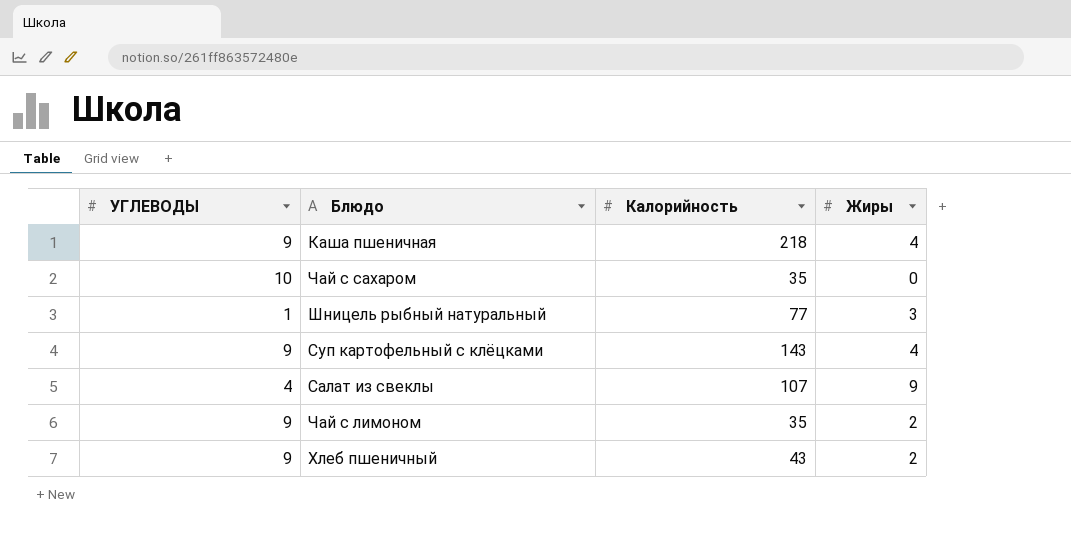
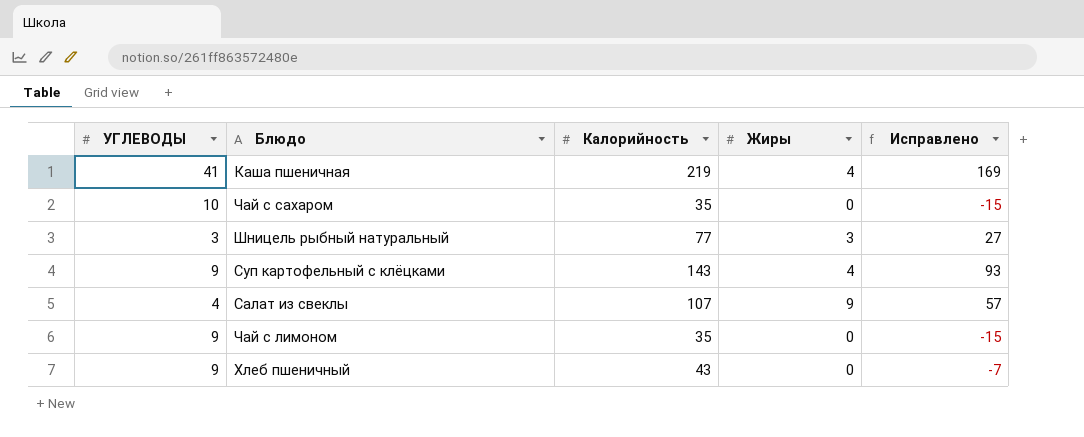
column Исправлено | formula: none -> [Калорийность] - 50
Каша пшеничная | УГЛЕВОДЫ: 9 -> 41
Каша пшеничная | Калорийность: 218 -> 219
Шницель рыбный натуральный | УГЛЕВОДЫ: 1 -> 3
Чай с лимоном | Жиры: 2 -> 0
Хлеб пшеничный | Жиры: 2 -> 0

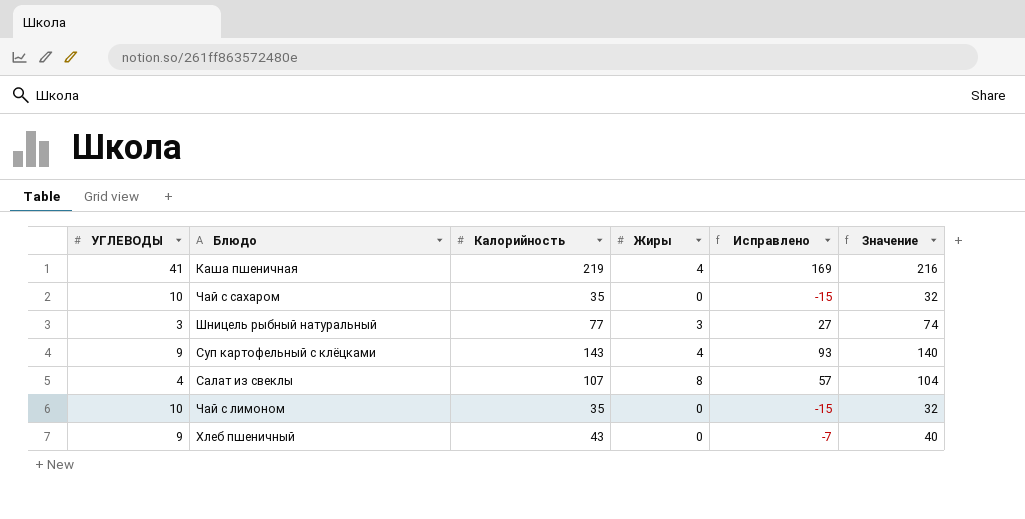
column Значение | formula: none -> [Калорийность] - 3
Салат из свеклы | Жиры: 9 -> 8
Чай с лимоном | УГЛЕВОДЫ: 9 -> 10

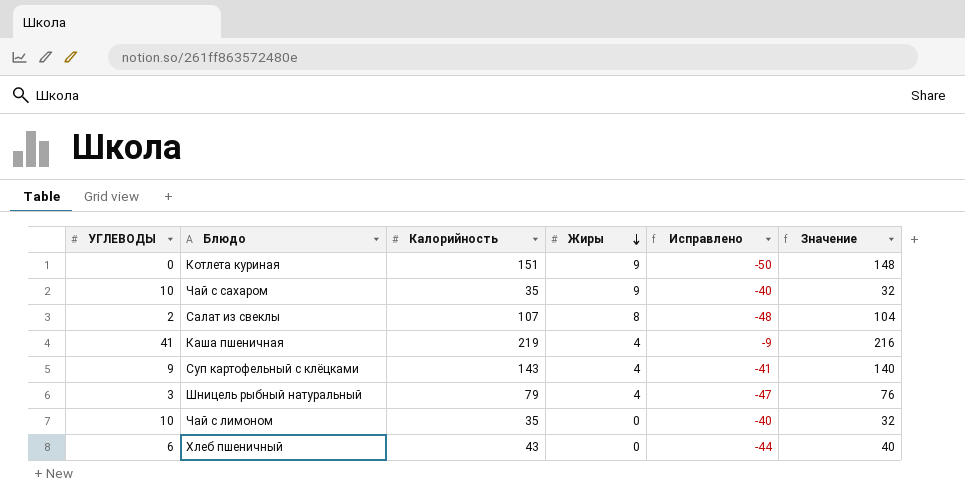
row order: none -> Жиры descending
column Исправлено | formula: [Калорийность] - 50 -> [УГЛЕВОДЫ] - 50
row Котлета куриная: none -> 0 | 151 | 9 | -50 | 148
Чай с сахаром | Жиры: 0 -> 9
Салат из свеклы | УГЛЕВОДЫ: 4 -> 2
Шницель рыбный натуральный | Калорийность: 77 -> 79
Шницель рыбный натуральный | Жиры: 3 -> 4
Шницель рыбный натуральный | Значение: 74 -> 76
Хлеб пшеничный | УГЛЕВОДЫ: 9 -> 6

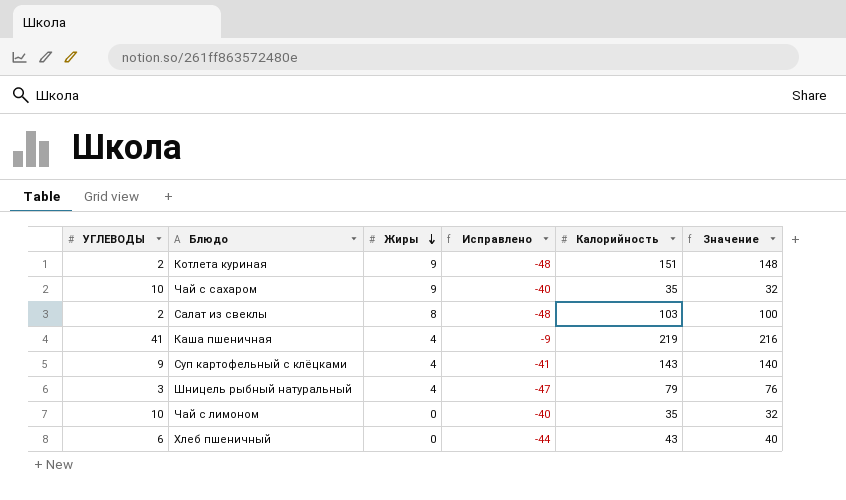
column Калорийность | position: 3 -> 5
Котлета куриная | УГЛЕВОДЫ: 0 -> 2
Котлета куриная | Исправлено: -50 -> -48
Салат из свеклы | Калорийность: 107 -> 103
Салат из свеклы | Значение: 104 -> 100

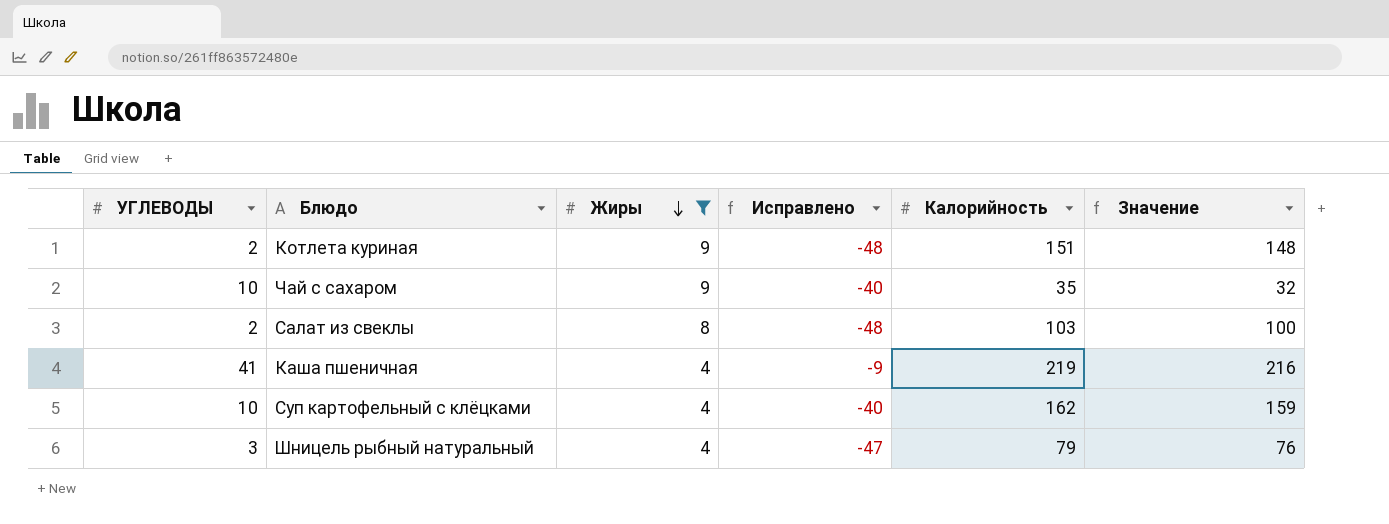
filter: none -> Жиры != 0
Суп картофельный с клёцками | УГЛЕВОДЫ: 9 -> 10
Суп картофельный с клёцками | Исправлено: -41 -> -40
Суп картофельный с клёцками | Калорийность: 143 -> 162
Суп картофельный с клёцками | Значение: 140 -> 159

